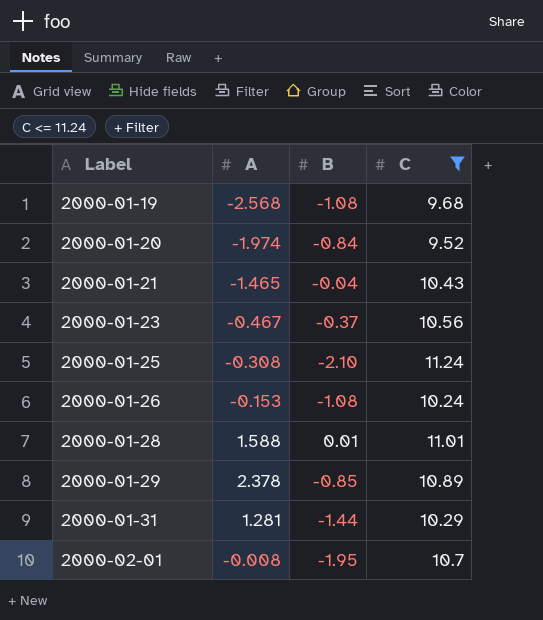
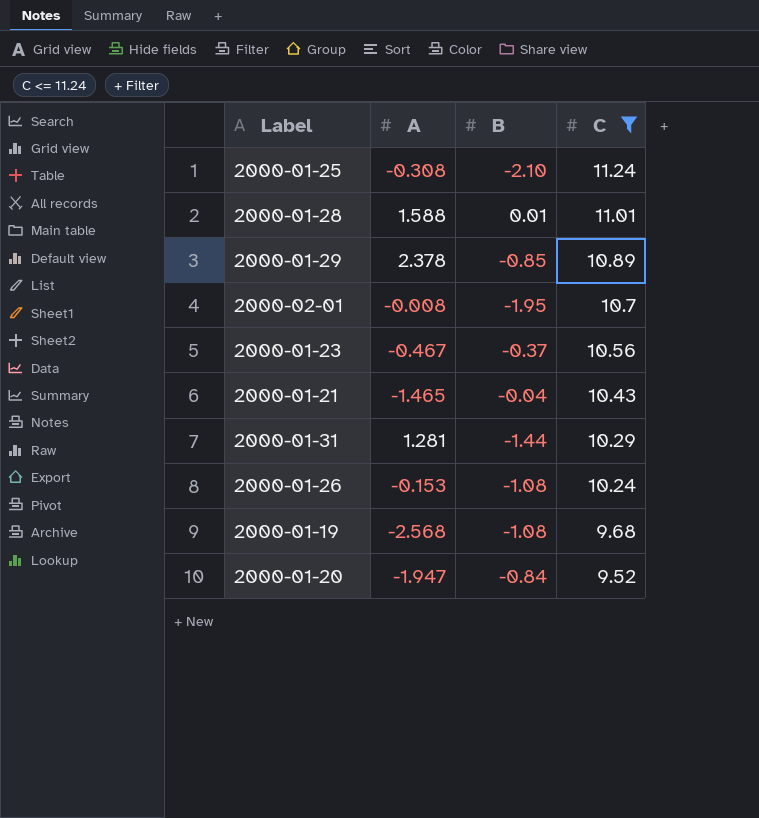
row order: Label ascending -> C descending
2000-01-20 | A: -1.974 -> -1.947

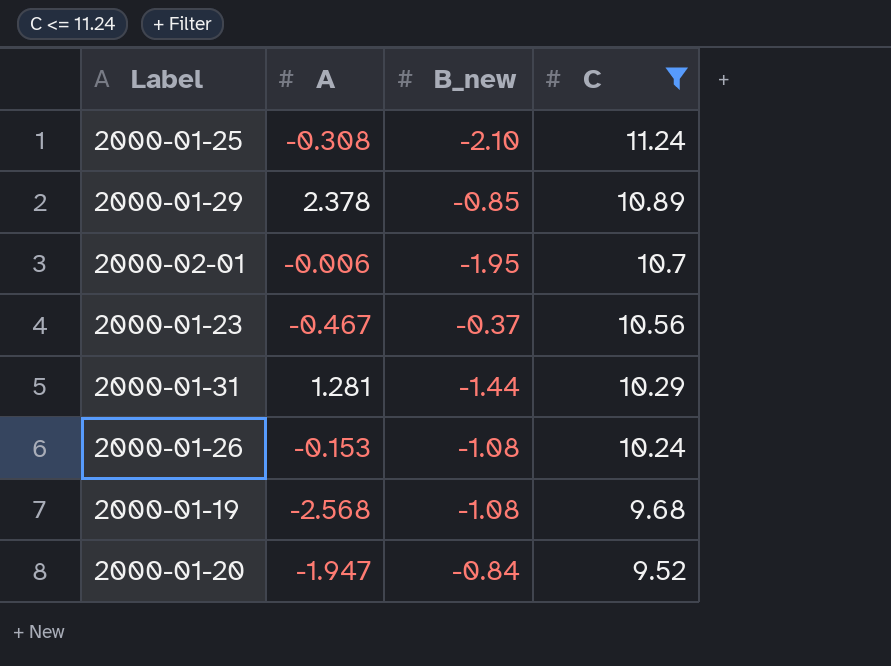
column name: B -> B_new
row 2000-01-28: 1.588 | 0.01 | 11.01 -> none
row 2000-01-21: -1.465 | -0.04 | 10.43 -> none
2000-02-01 | A: -0.008 -> -0.006

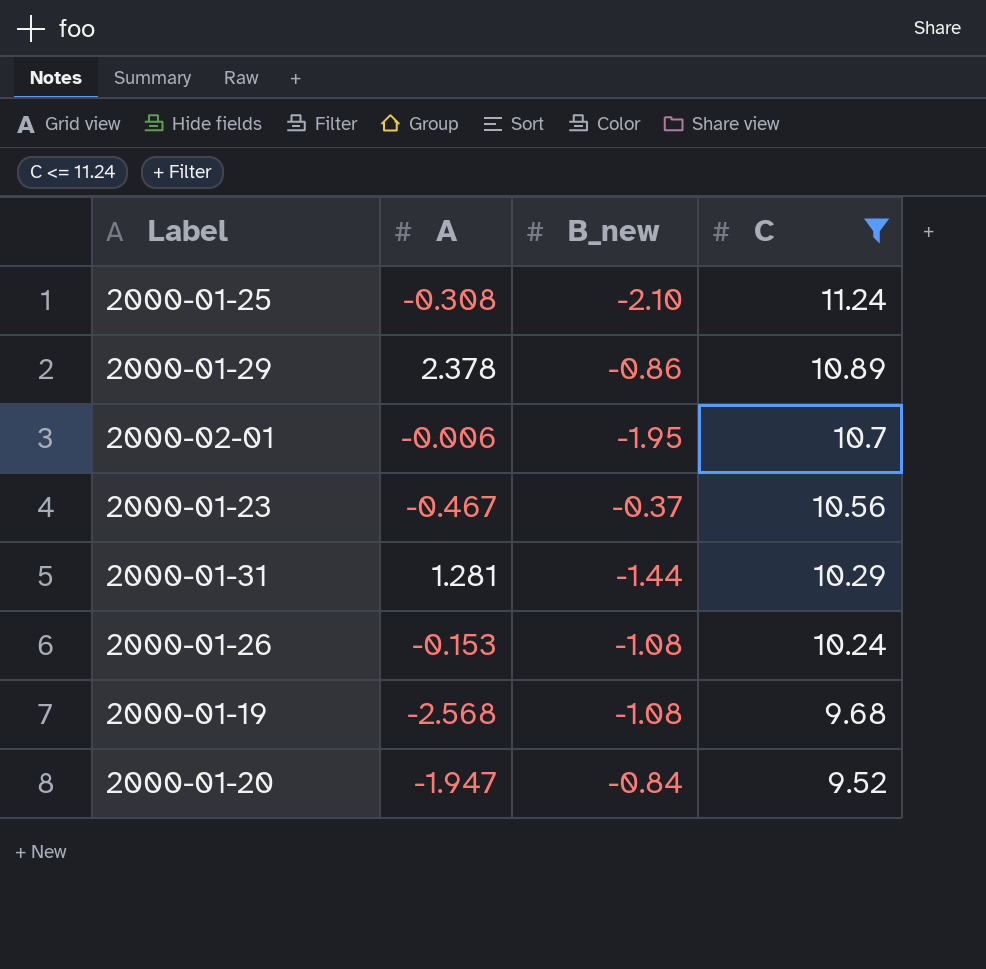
2000-01-29 | B_new: -0.85 -> -0.86

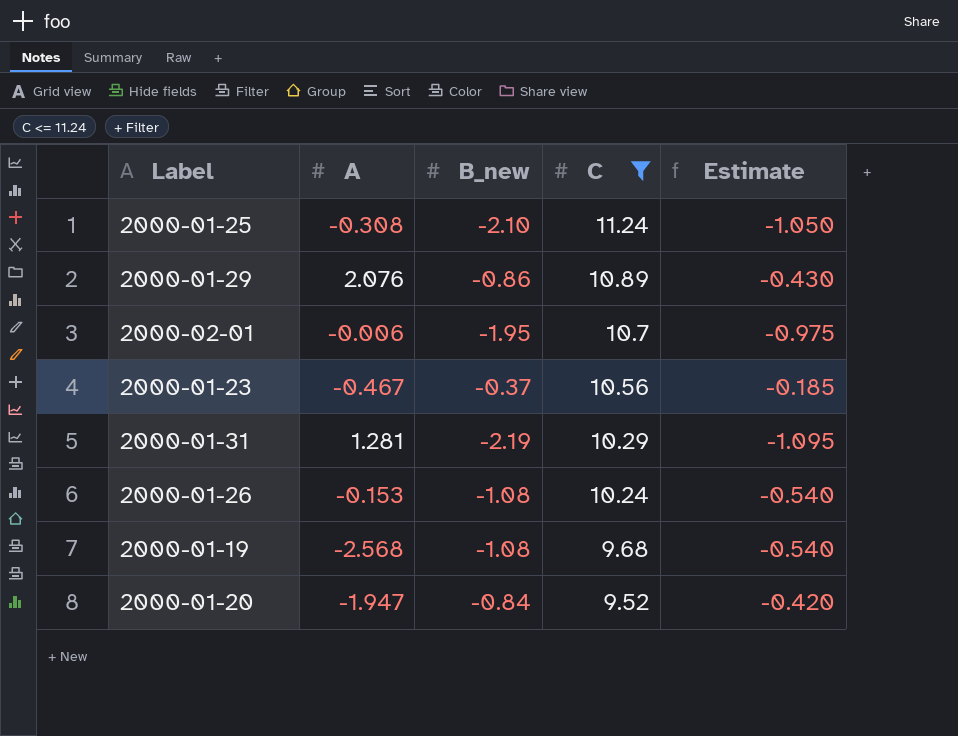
column Estimate | formula: none -> [B_new] * 0.5
2000-01-29 | A: 2.378 -> 2.076
2000-01-31 | B_new: -1.44 -> -2.19

